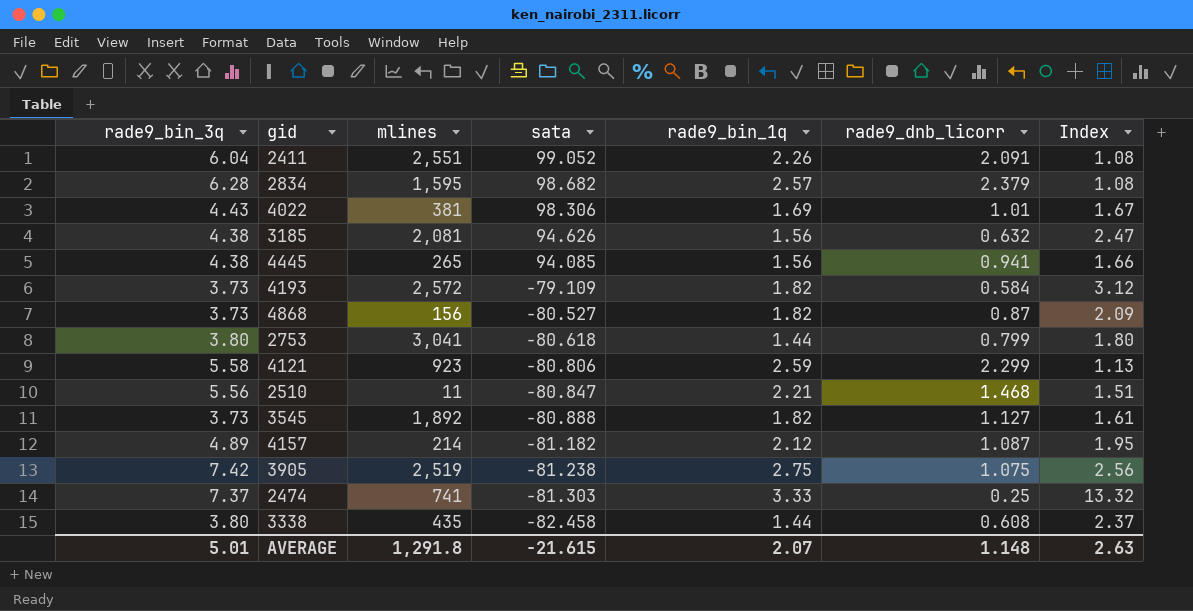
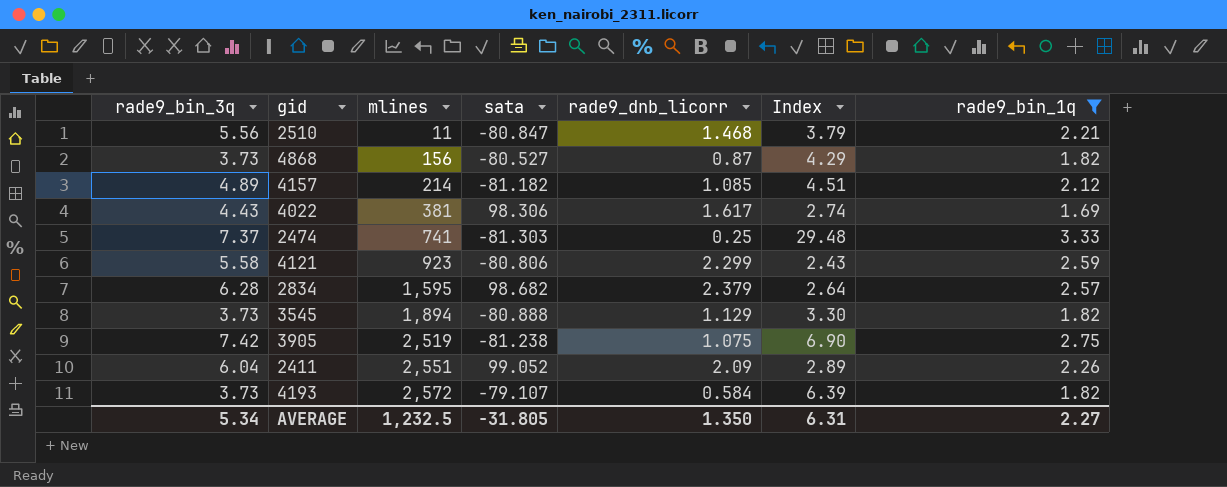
filter: none -> rade9_bin_1q >= 1.69
row order: sata descending -> mlines ascending
column Index | formula: [rade9_bin_1q] / [rade9_dnb_licorr] -> [rade9_bin_3q] / [rade9_dnb_licorr]
column rade9_bin_1q | position: 5 -> 7
4157 | rade9_dnb_licorr: 1.087 -> 1.085
4022 | rade9_dnb_licorr: 1.01 -> 1.617
3545 | mlines: 1,892 -> 1,894
3545 | rade9_dnb_licorr: 1.127 -> 1.129
2411 | rade9_dnb_licorr: 2.091 -> 2.09
4193 | sata: -79.109 -> -79.107
AVERAGE | rade9_bin_3q: 5.01 -> 5.34
AVERAGE | mlines: 1,291.8 -> 1,232.5
AVERAGE | sata: -21.615 -> -31.805
AVERAGE | rade9_dnb_licorr: 1.148 -> 1.350
AVERAGE | Index: 2.63 -> 6.31
AVERAGE | rade9_bin_1q: 2.07 -> 2.27

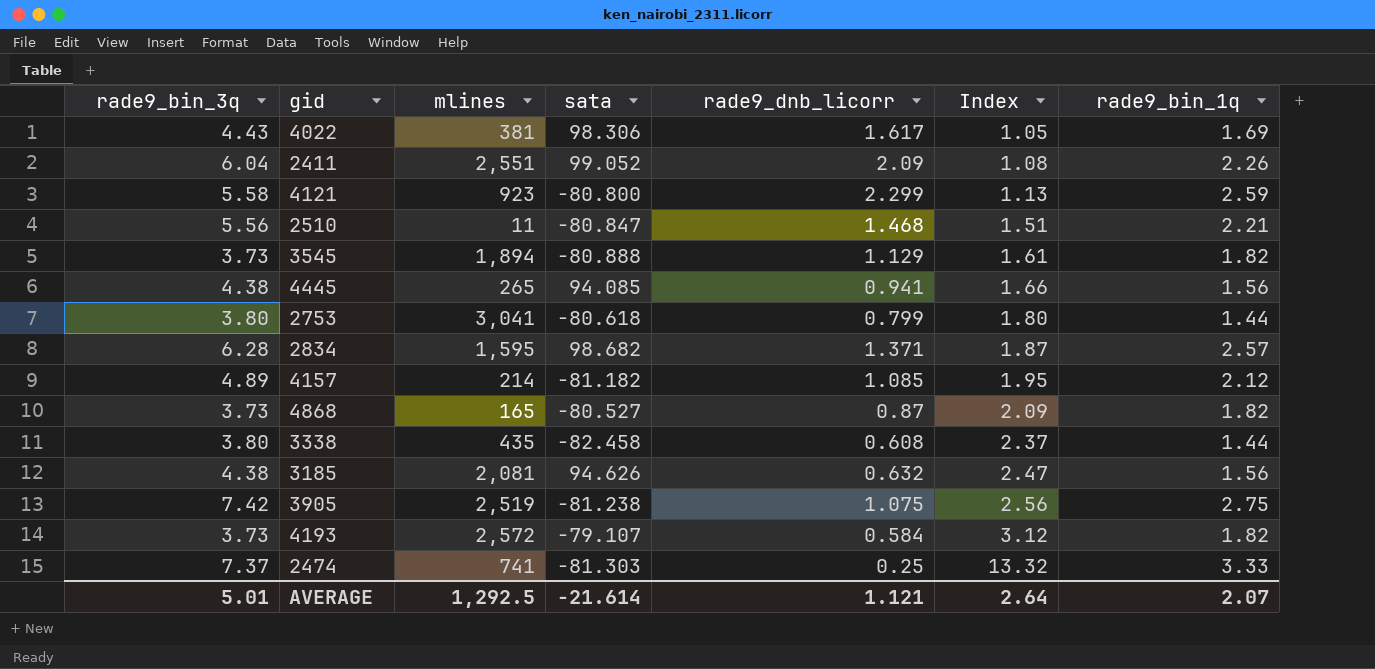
filter: rade9_bin_1q >= 1.69 -> none
row order: mlines ascending -> Index ascending
column Index | formula: [rade9_bin_3q] / [rade9_dnb_licorr] -> [rade9_bin_1q] / [rade9_dnb_licorr]
4121 | sata: -80.806 -> -80.800
2834 | rade9_dnb_licorr: 2.379 -> 1.371
4868 | mlines: 156 -> 165
AVERAGE | rade9_bin_3q: 5.34 -> 5.01
AVERAGE | mlines: 1,232.5 -> 1,292.5
AVERAGE | sata: -31.805 -> -21.614
AVERAGE | rade9_dnb_licorr: 1.350 -> 1.121
AVERAGE | Index: 6.31 -> 2.64
AVERAGE | rade9_bin_1q: 2.27 -> 2.07

